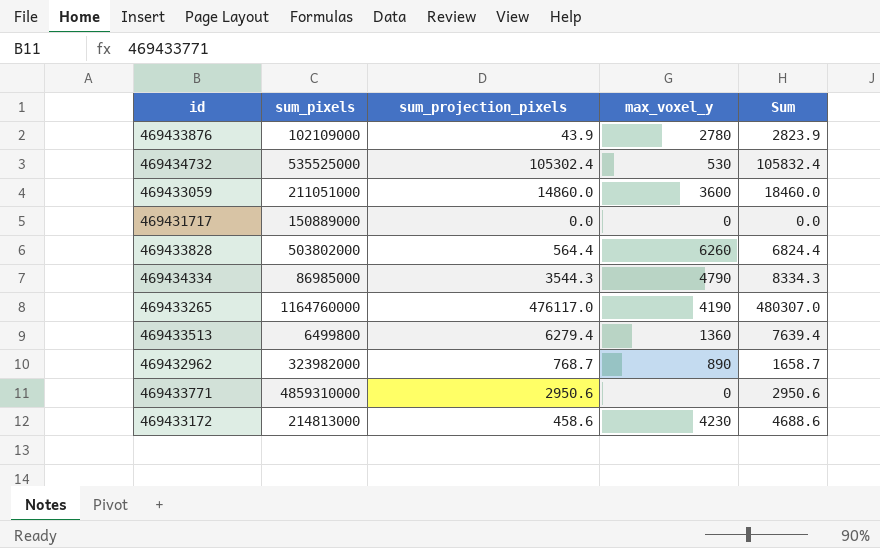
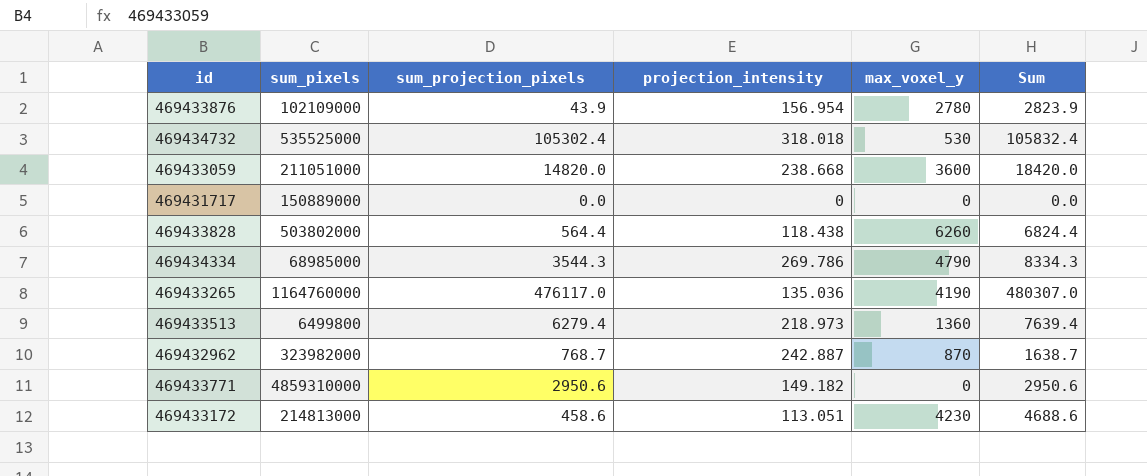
column projection_intensity | position: none -> 4
469433059 | sum_projection_pixels: 14860.0 -> 14820.0
469433059 | Sum: 18460.0 -> 18420.0
469434334 | sum_pixels: 86985000 -> 68985000
469432962 | max_voxel_y: 890 -> 870
469432962 | Sum: 1658.7 -> 1638.7

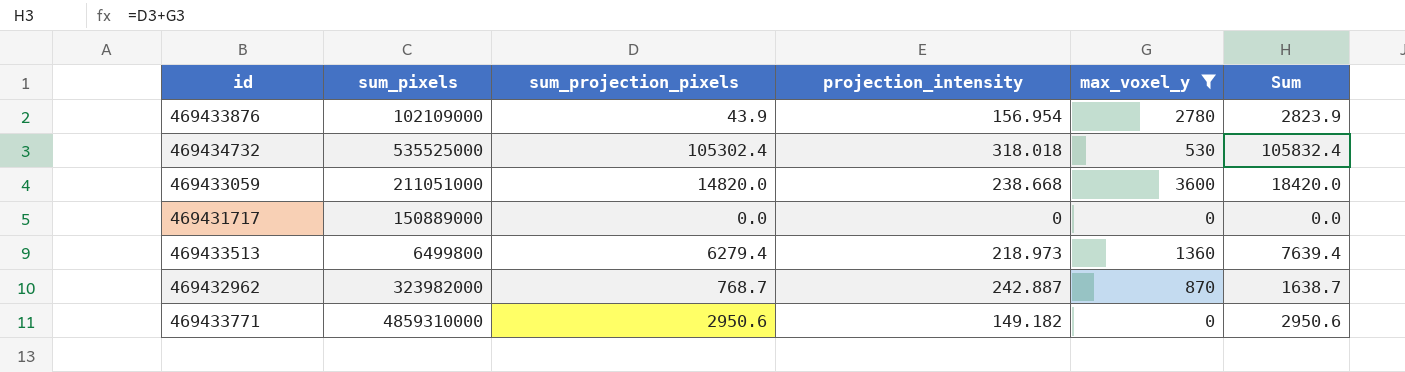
filter: none -> max_voxel_y <= 3600

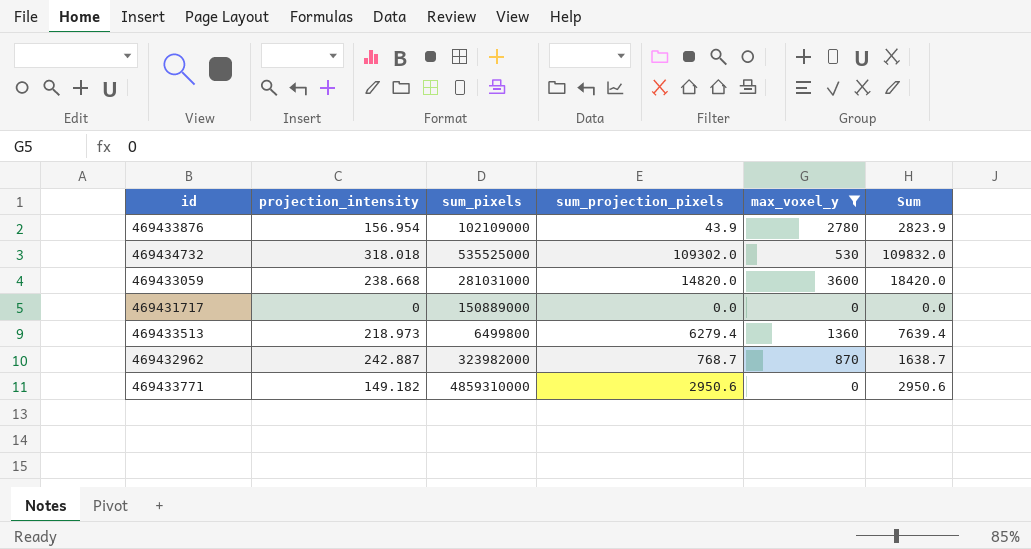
column projection_intensity | position: 4 -> 2
469434732 | sum_projection_pixels: 105302.4 -> 109302.0
469434732 | Sum: 105832.4 -> 109832.0
469433059 | sum_pixels: 211051000 -> 281031000

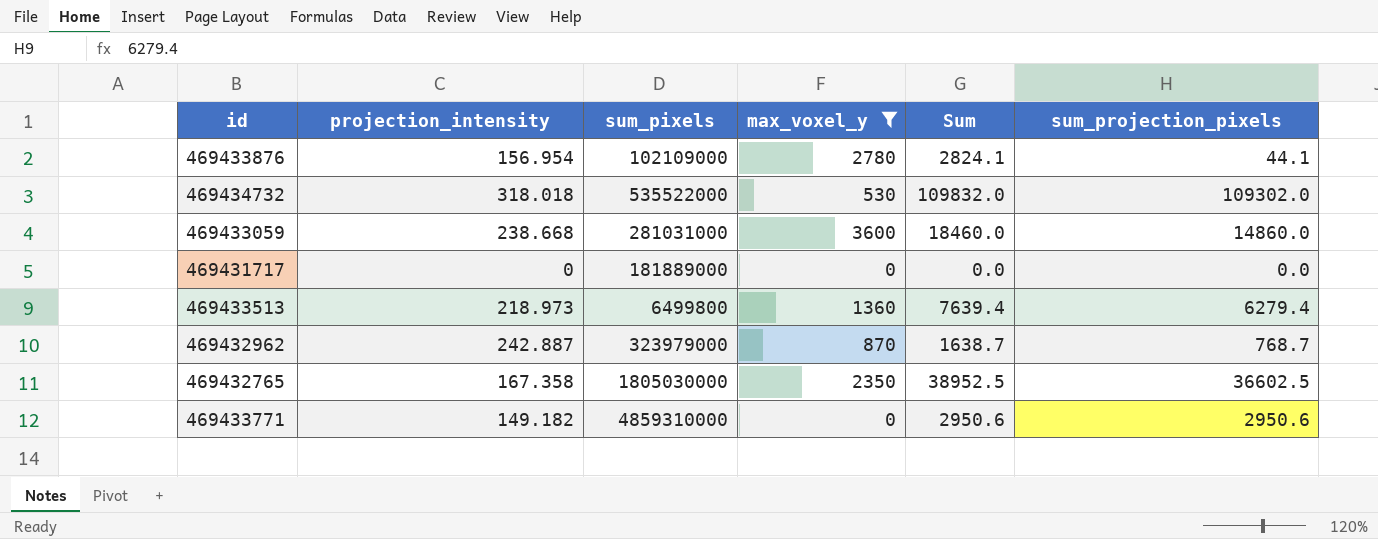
column sum_projection_pixels | position: 4 -> 6
469433876 | Sum: 2823.9 -> 2824.1
469433876 | sum_projection_pixels: 43.9 -> 44.1
469434732 | sum_pixels: 535525000 -> 535522000
469433059 | Sum: 18420.0 -> 18460.0
469433059 | sum_projection_pixels: 14820.0 -> 14860.0
469431717 | sum_pixels: 150889000 -> 181889000
469432962 | sum_pixels: 323982000 -> 323979000
row 469432765: none -> 167.358 | 1805030000 | 2350 | 38952.5 | 36602.5

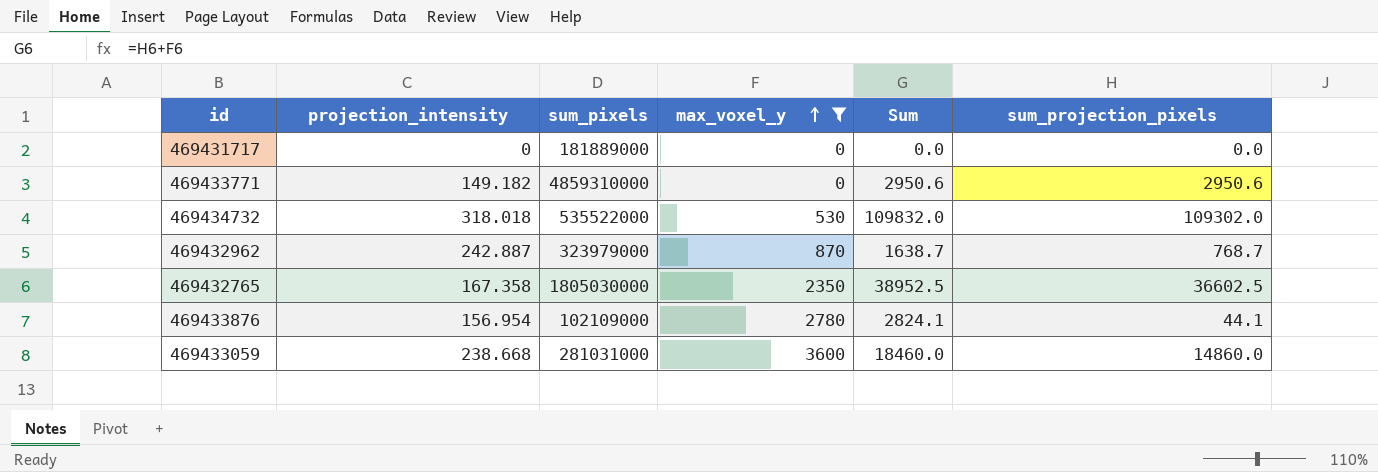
row order: none -> max_voxel_y ascending
row 469433513: 218.973 | 6499800 | 1360 | 7639.4 | 6279.4 -> none

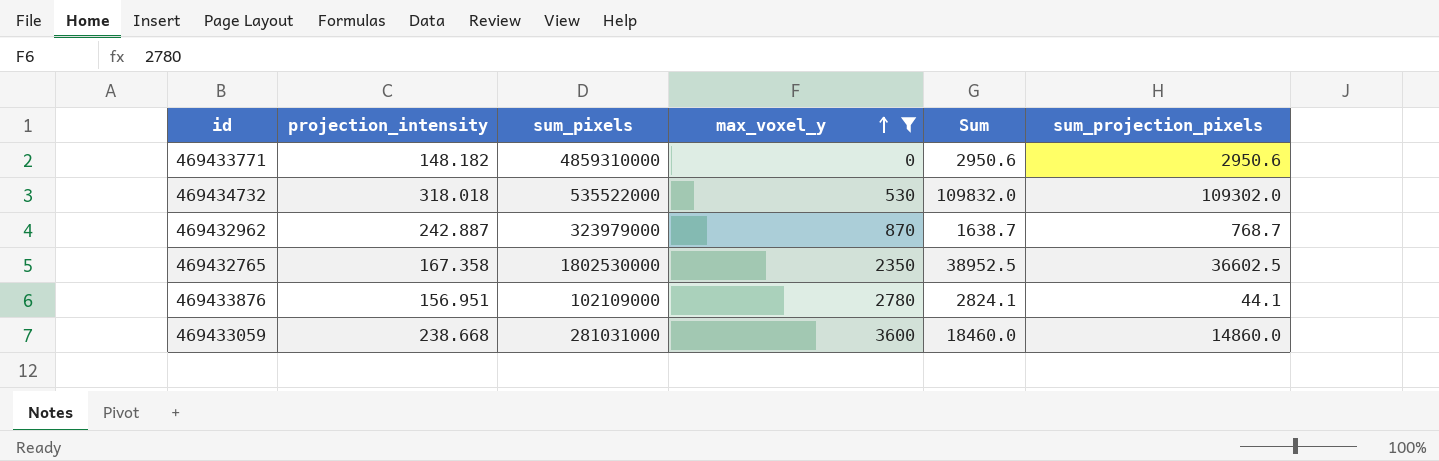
row 469431717: 0 | 181889000 | 0 | 0.0 | 0.0 -> none
469433771 | projection_intensity: 149.182 -> 148.182
469432765 | sum_pixels: 1805030000 -> 1802530000
469433876 | projection_intensity: 156.954 -> 156.951

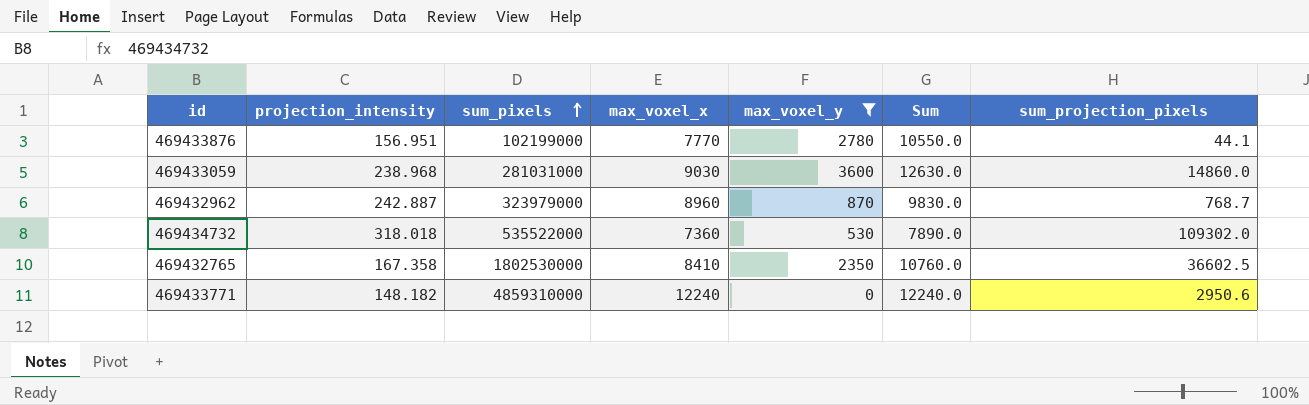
row order: max_voxel_y ascending -> sum_pixels ascending
column max_voxel_x | position: none -> 4
column Sum | formula: [max_voxel_y] + [sum_projection_pixels] -> [max_voxel_x] + [max_voxel_y]
469433876 | sum_pixels: 102109000 -> 102199000
469433059 | projection_intensity: 238.668 -> 238.968

